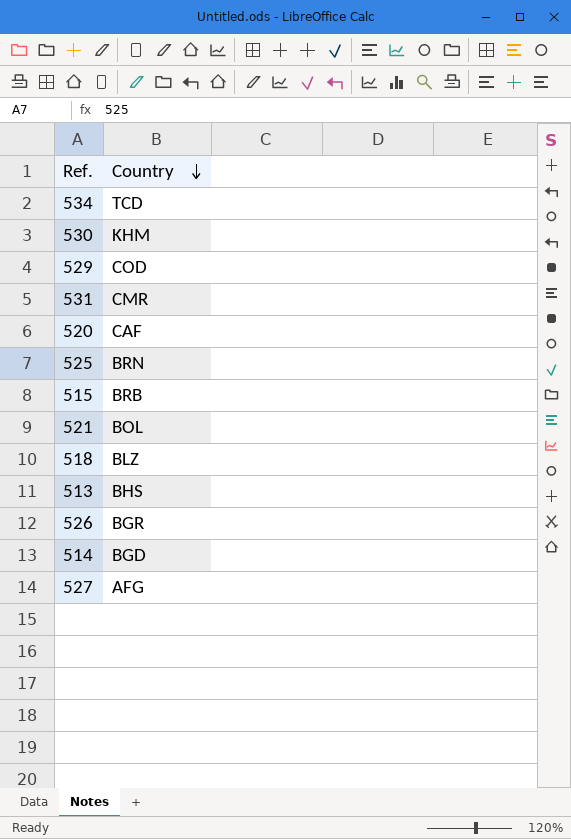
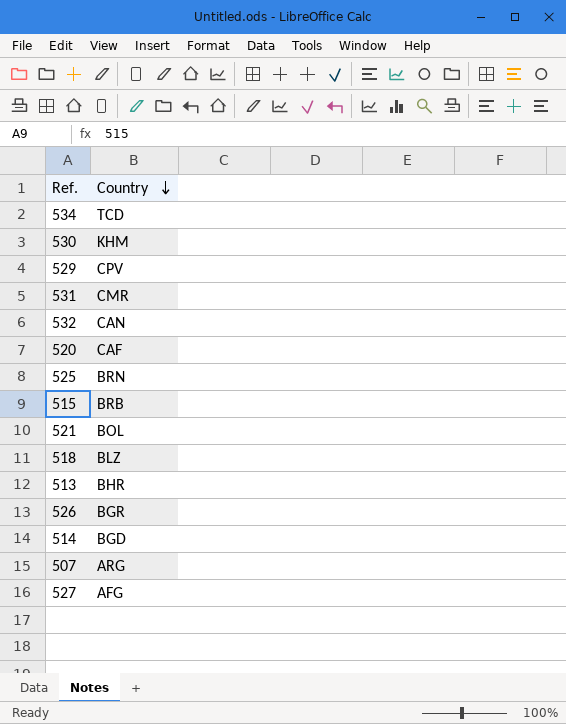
529 | Country: COD -> CPV
row 532: none -> CAN
513 | Country: BHS -> BHR
row 507: none -> ARG

